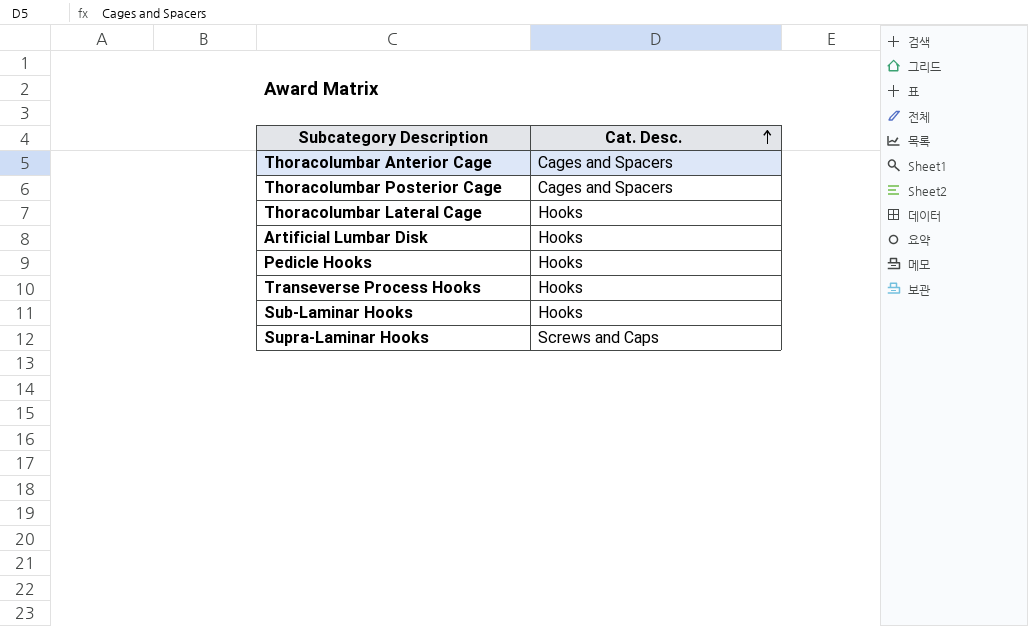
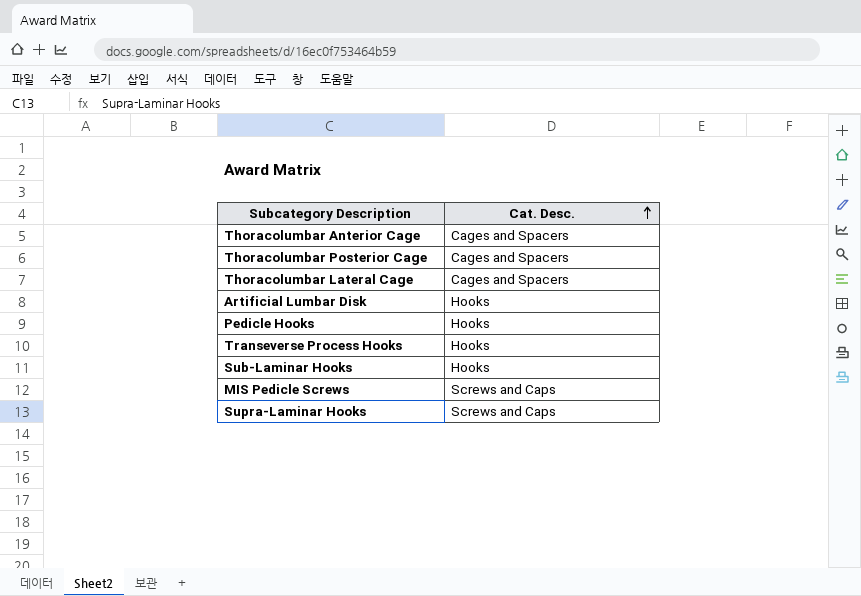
Thoracolumbar Lateral Cage | Cat. Desc.: Hooks -> Cages and Spacers
row MIS Pedicle Screws: none -> Screws and Caps

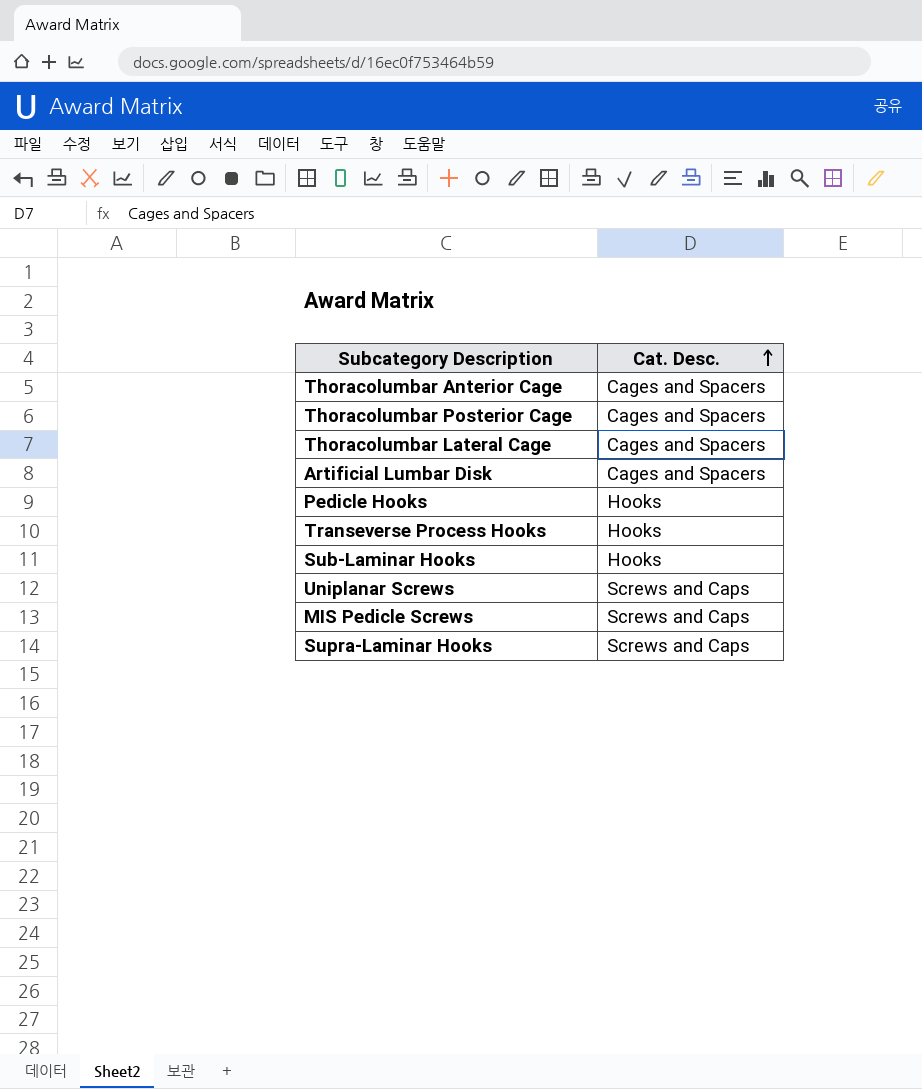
Artificial Lumbar Disk | Cat. Desc.: Hooks -> Cages and Spacers
row Uniplanar Screws: none -> Screws and Caps

